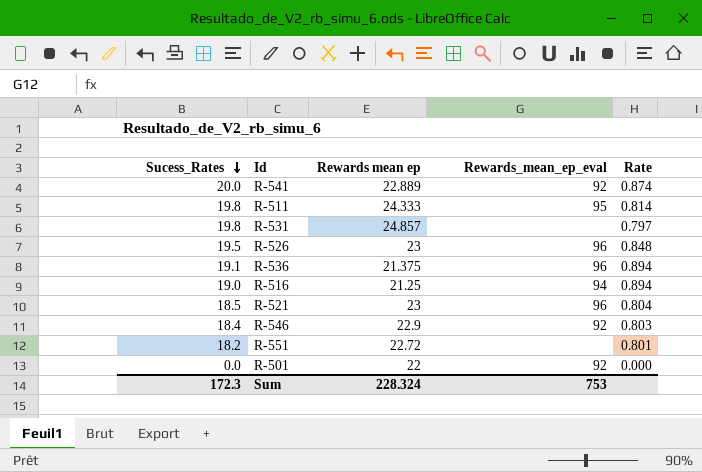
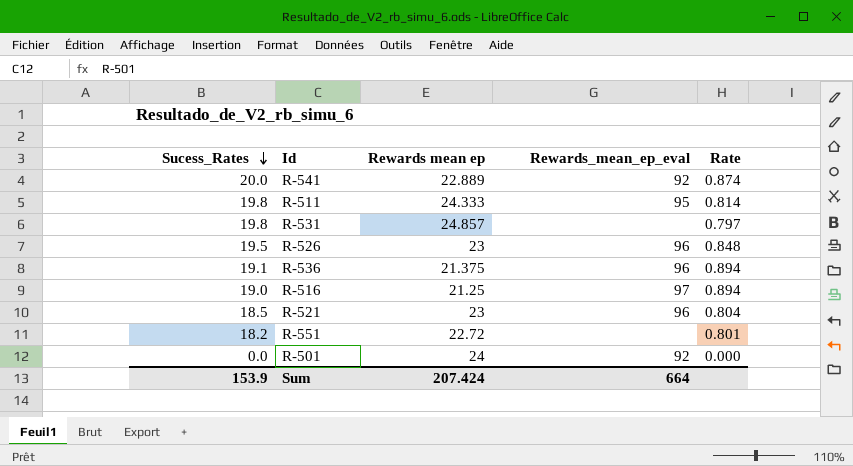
row R-546: 18.4 | 22.9 | 92 | 0.803 -> none
R-516 | Rewards_mean_ep_eval: 94 -> 97
R-501 | Rewards mean ep: 22 -> 24
Sum | Sucess_Rates: 172.3 -> 153.9
Sum | Rewards mean ep: 228.324 -> 207.424
Sum | Rewards_mean_ep_eval: 753 -> 664

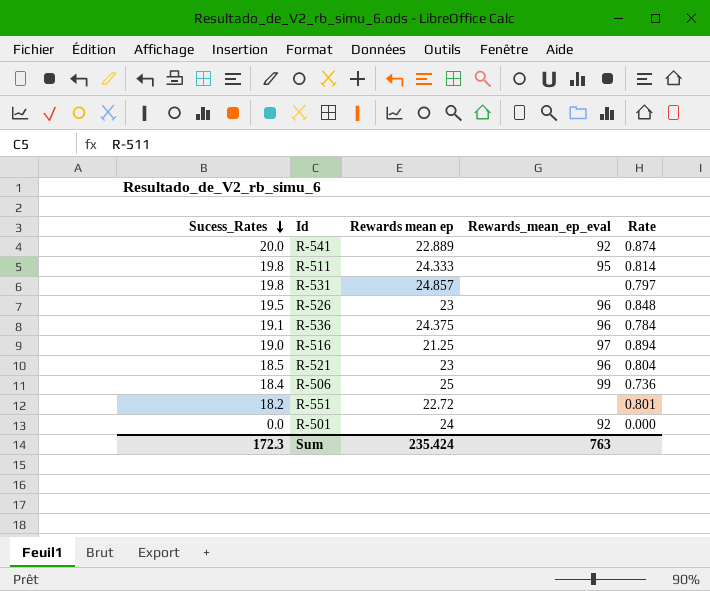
R-536 | Rewards mean ep: 21.375 -> 24.375
R-536 | Rate: 0.894 -> 0.784
row R-506: none -> 18.4 | 25 | 99 | 0.736
Sum | Sucess_Rates: 153.9 -> 172.3
Sum | Rewards mean ep: 207.424 -> 235.424
Sum | Rewards_mean_ep_eval: 664 -> 763

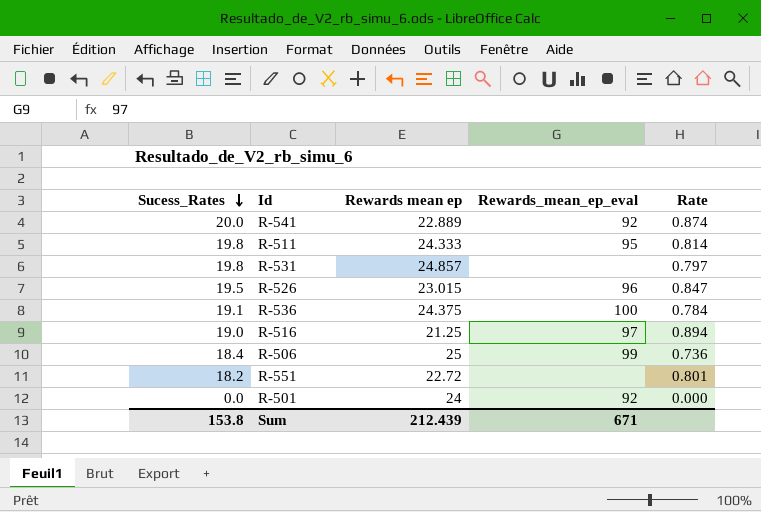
row R-521: 18.5 | 23 | 96 | 0.804 -> none
R-526 | Rewards mean ep: 23 -> 23.015
R-526 | Rate: 0.848 -> 0.847
R-536 | Rewards_mean_ep_eval: 96 -> 100
Sum | Sucess_Rates: 172.3 -> 153.8
Sum | Rewards mean ep: 235.424 -> 212.439
Sum | Rewards_mean_ep_eval: 763 -> 671

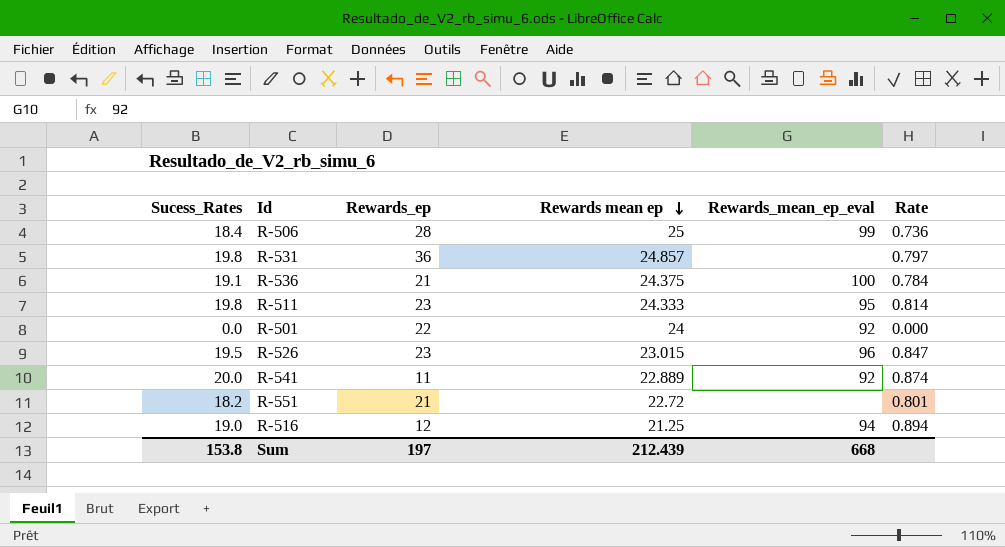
row order: Sucess_Rates descending -> Rewards mean ep descending
column Rewards_ep | position: none -> 3
R-516 | Rewards_mean_ep_eval: 97 -> 94
Sum | Rewards_mean_ep_eval: 671 -> 668

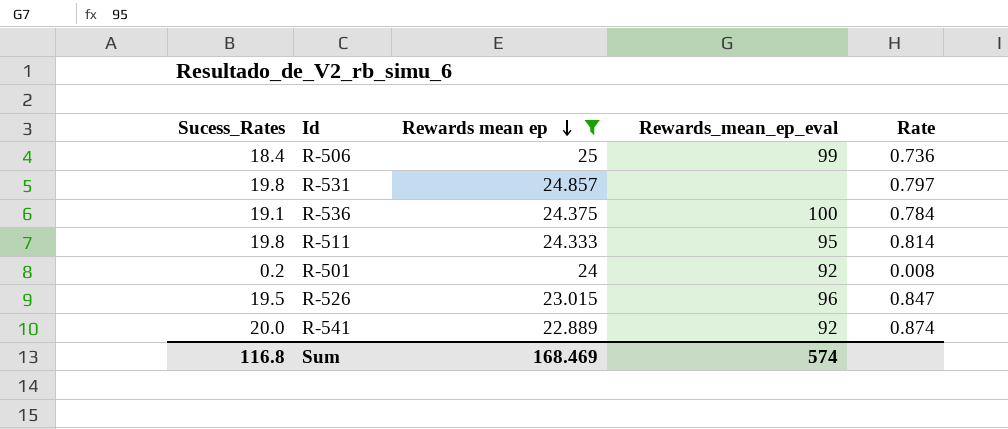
filter: none -> Rewards mean ep >= 22.889
column Rewards_ep | position: 3 -> none
R-501 | Sucess_Rates: 0.0 -> 0.2
R-501 | Rate: 0.000 -> 0.008
Sum | Sucess_Rates: 153.8 -> 116.8
Sum | Rewards mean ep: 212.439 -> 168.469
Sum | Rewards_mean_ep_eval: 668 -> 574

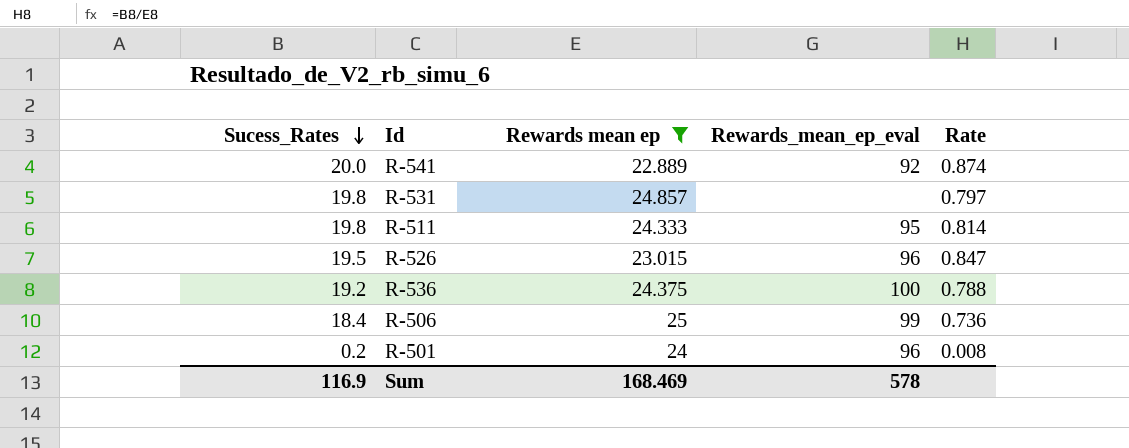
row order: Rewards mean ep descending -> Sucess_Rates descending
R-536 | Sucess_Rates: 19.1 -> 19.2
R-536 | Rate: 0.784 -> 0.788
R-501 | Rewards_mean_ep_eval: 92 -> 96
Sum | Sucess_Rates: 116.8 -> 116.9
Sum | Rewards_mean_ep_eval: 574 -> 578

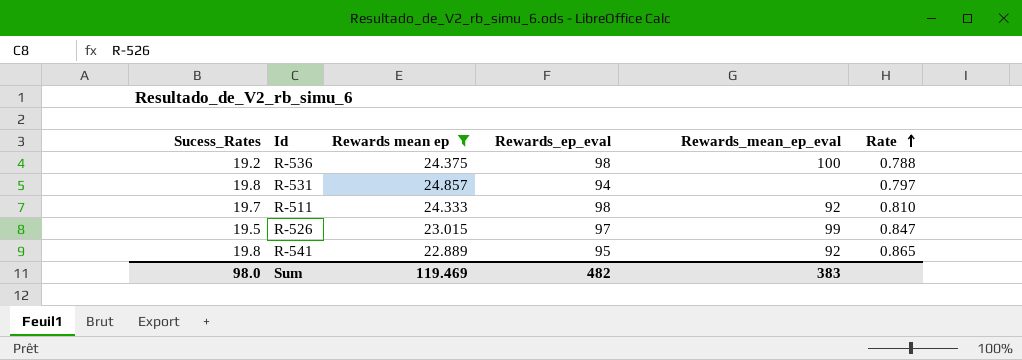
row order: Sucess_Rates descending -> Rate ascending
column Rewards_ep_eval | position: none -> 4
row R-506: 18.4 | 25 | 99 | 0.736 -> none
row R-501: 0.2 | 24 | 96 | 0.008 -> none
R-511 | Sucess_Rates: 19.8 -> 19.7
R-511 | Rewards_mean_ep_eval: 95 -> 92
R-511 | Rate: 0.814 -> 0.810
R-526 | Rewards_mean_ep_eval: 96 -> 99
R-541 | Sucess_Rates: 20.0 -> 19.8
R-541 | Rate: 0.874 -> 0.865
Sum | Sucess_Rates: 116.9 -> 98.0
Sum | Rewards mean ep: 168.469 -> 119.469
Sum | Rewards_mean_ep_eval: 578 -> 383

